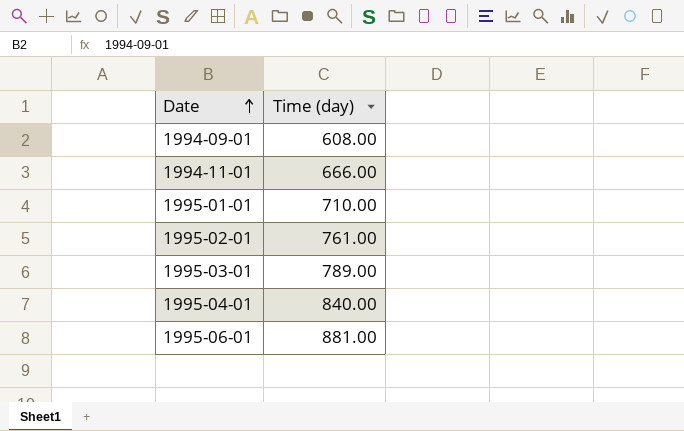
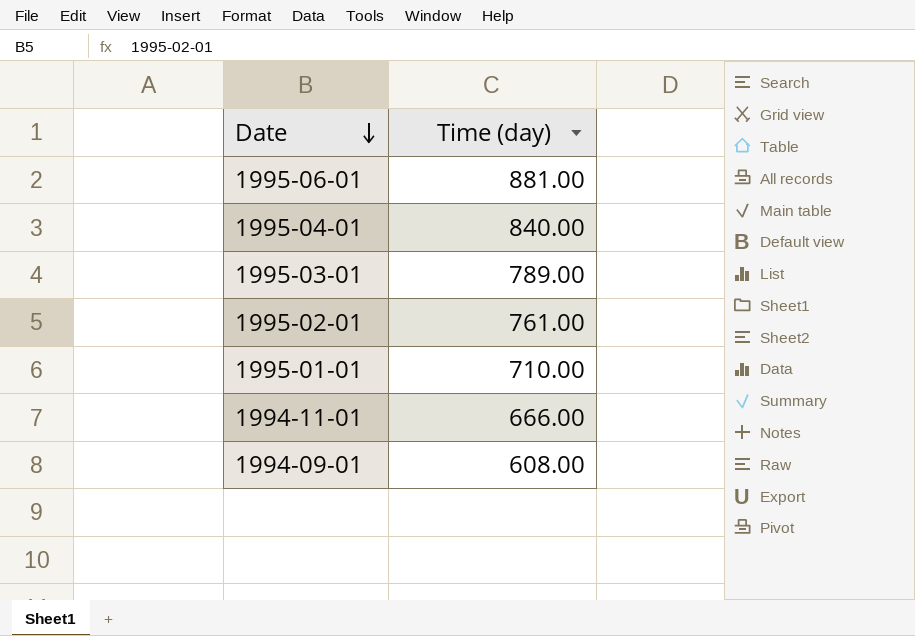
row order: Date ascending -> Date descending

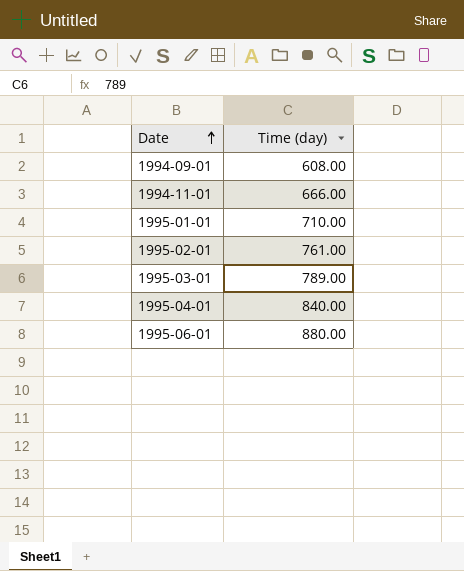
row order: Date descending -> Date ascending
1995-06-01 | Time (day): 881.00 -> 880.00

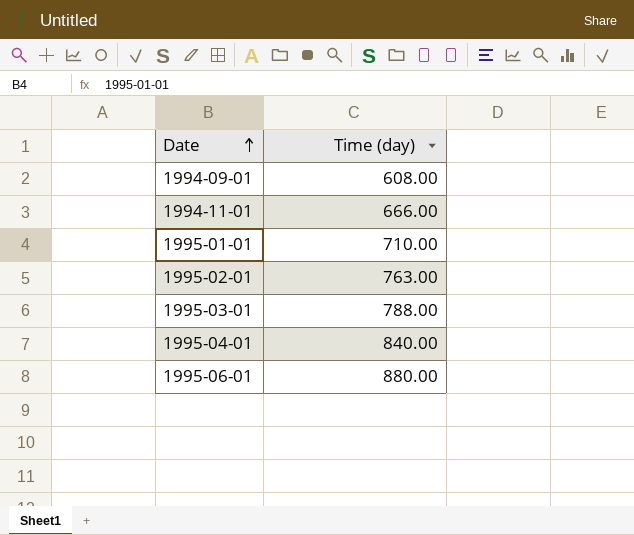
1995-02-01 | Time (day): 761.00 -> 763.00
1995-03-01 | Time (day): 789.00 -> 788.00

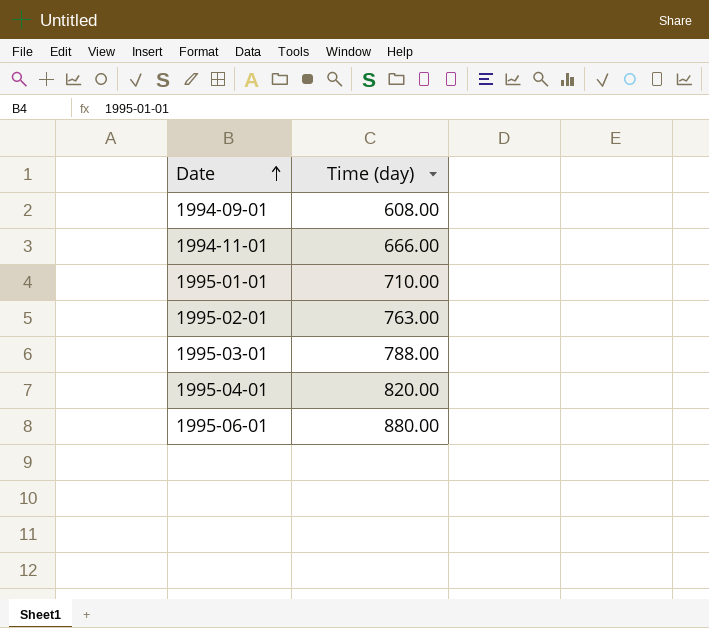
1995-04-01 | Time (day): 840.00 -> 820.00

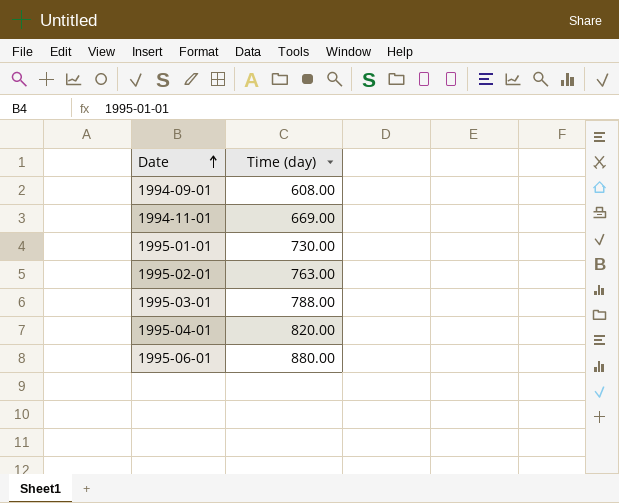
1994-11-01 | Time (day): 666.00 -> 669.00
1995-01-01 | Time (day): 710.00 -> 730.00

